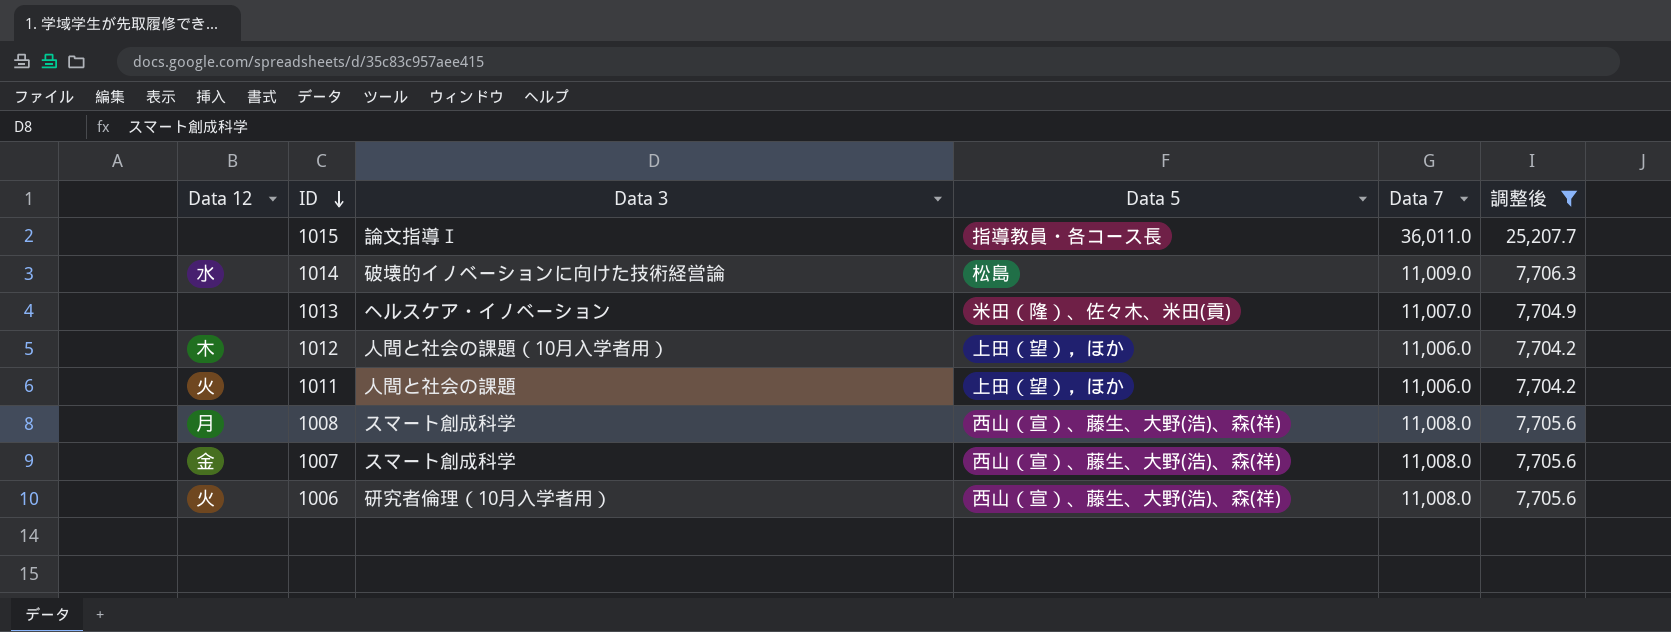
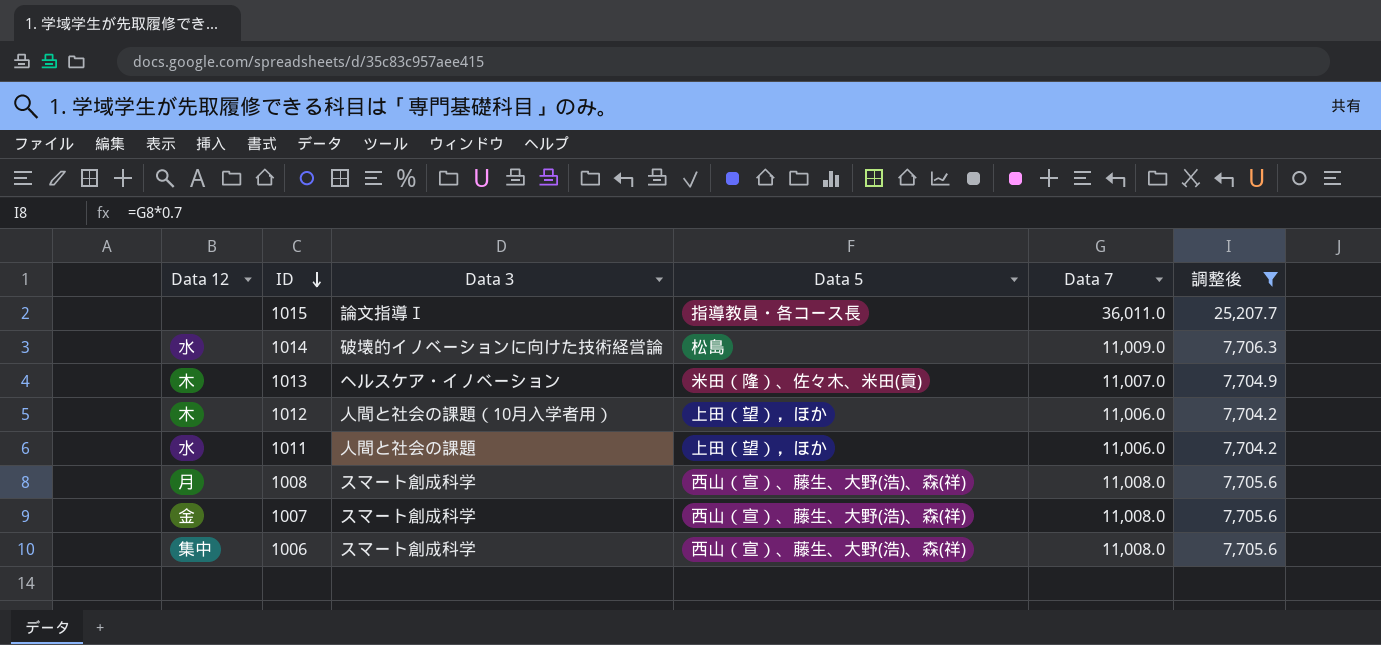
1013 | Data 12: none -> 木
1011 | Data 12: 火 -> 水
1006 | Data 12: 火 -> 集中
1006 | Data 3: 研究者倫理（10月入学者用） -> スマート創成科学

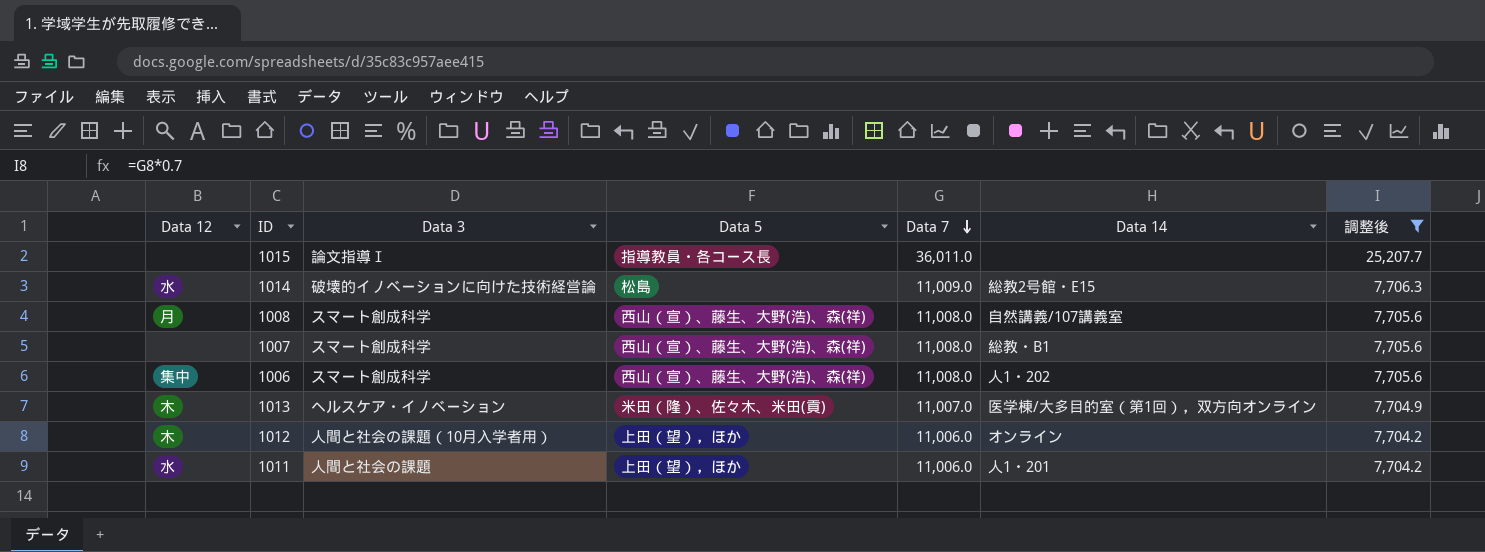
row order: ID descending -> Data 7 descending
column Data 14 | position: none -> 6
1007 | Data 12: 金 -> none

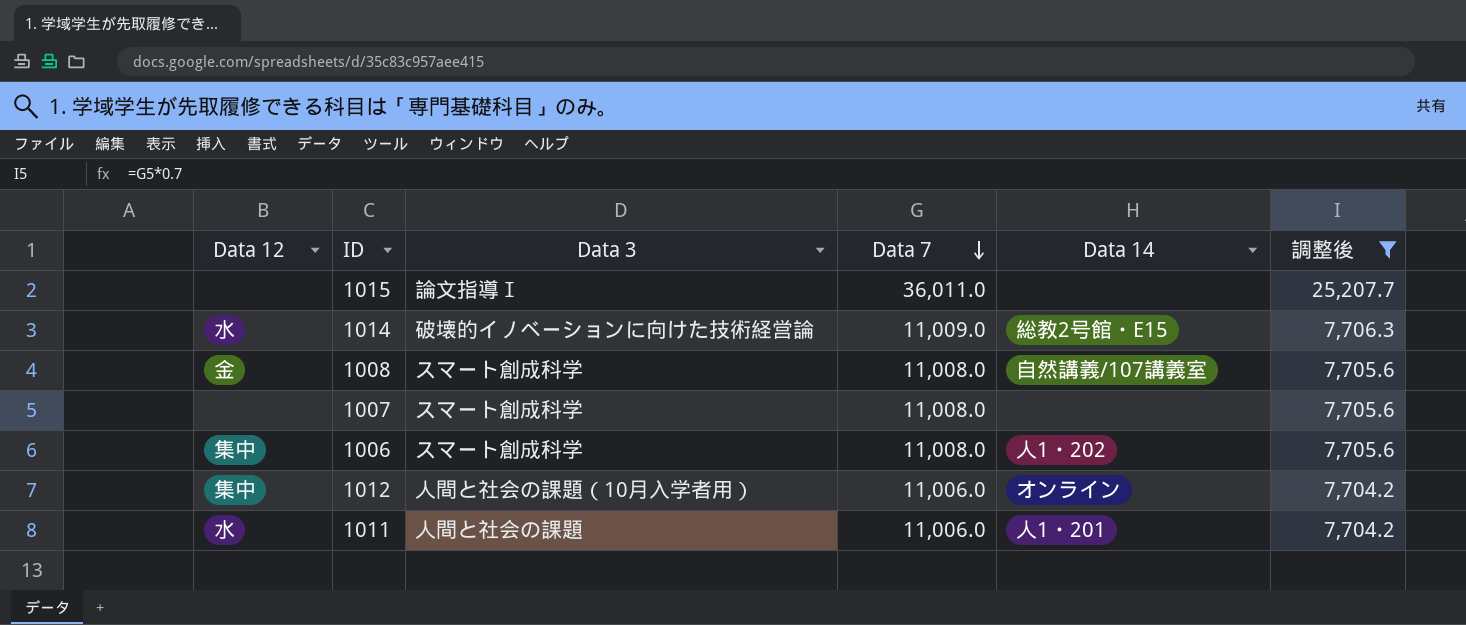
column Data 5 | position: 4 -> none
row 1013: 木 | ヘルスケア・イノベーション | 米田（隆）、佐々木、米田(貢) | 11,007.0 | 医学棟/大多目的室（第1回），双方向オンライン | 7,704.9 -> none
1008 | Data 12: 月 -> 金
1007 | Data 14: 総教・B1 -> none
1012 | Data 12: 木 -> 集中

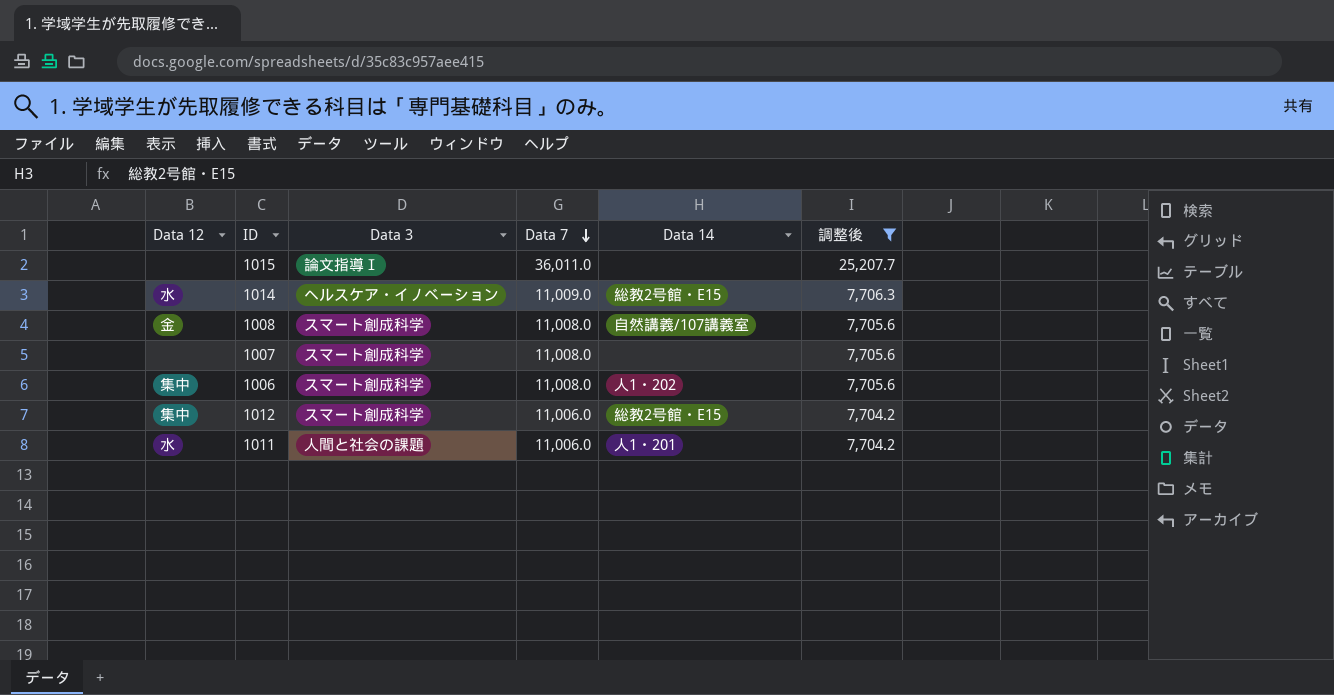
1014 | Data 3: 破壊的イノベーションに向けた技術経営論 -> ヘルスケア・イノベーション
1012 | Data 3: 人間と社会の課題（10月入学者用） -> スマート創成科学
1012 | Data 14: オンライン -> 総教2号館・E15

